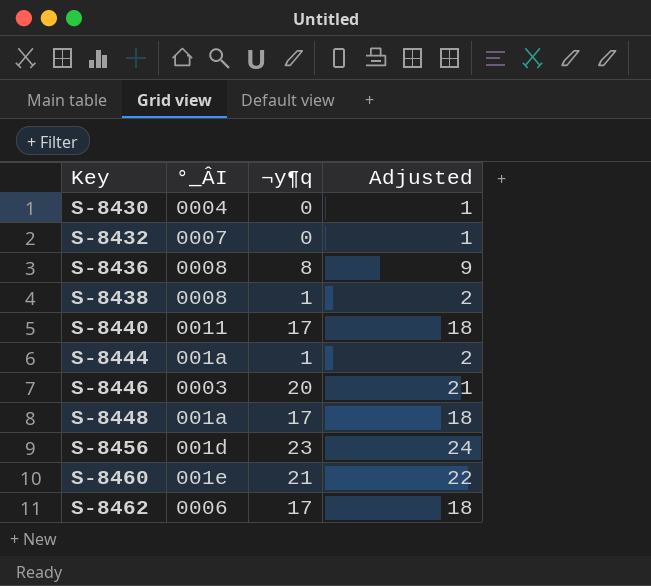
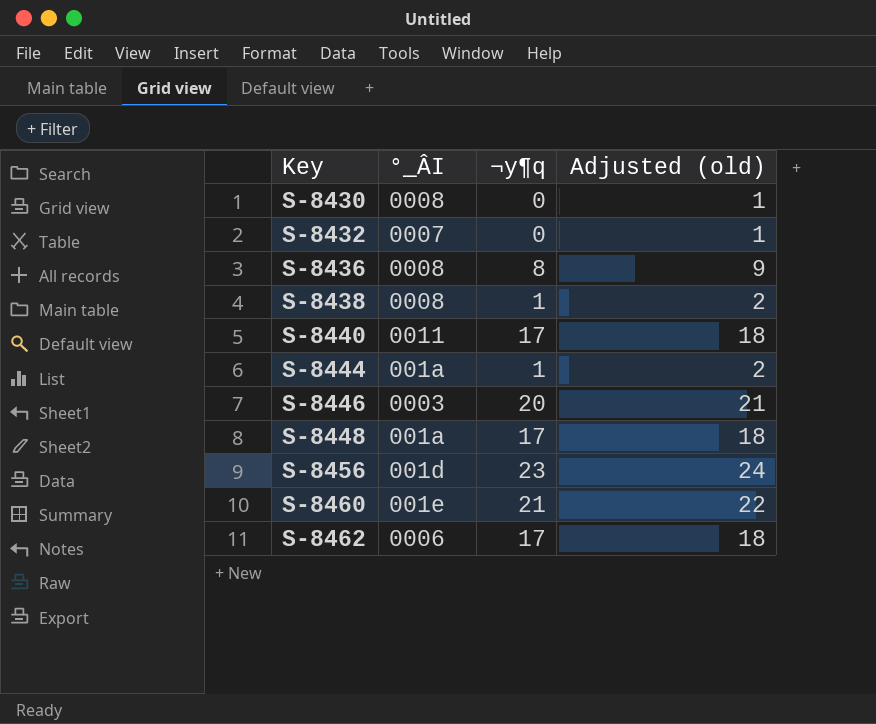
column name: Adjusted -> Adjusted (old)
S-8430 | °_ÂI: 0004 -> 0008

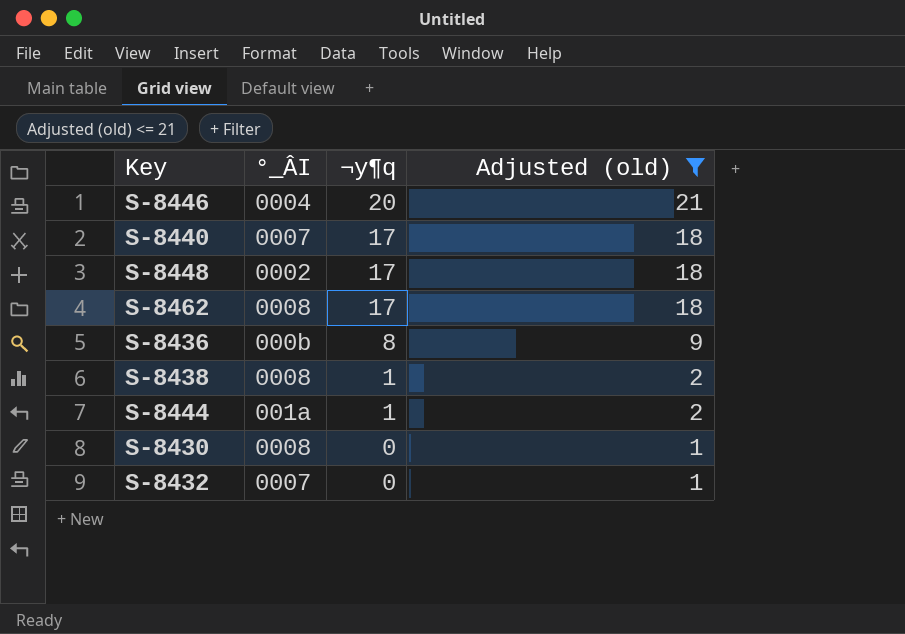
filter: none -> Adjusted (old) <= 21
row order: Key ascending -> ¬y¶q descending
S-8446 | °_ÂI: 0003 -> 0004
S-8440 | °_ÂI: 0011 -> 0007
S-8448 | °_ÂI: 001a -> 0002
S-8462 | °_ÂI: 0006 -> 0008
S-8436 | °_ÂI: 0008 -> 000b

